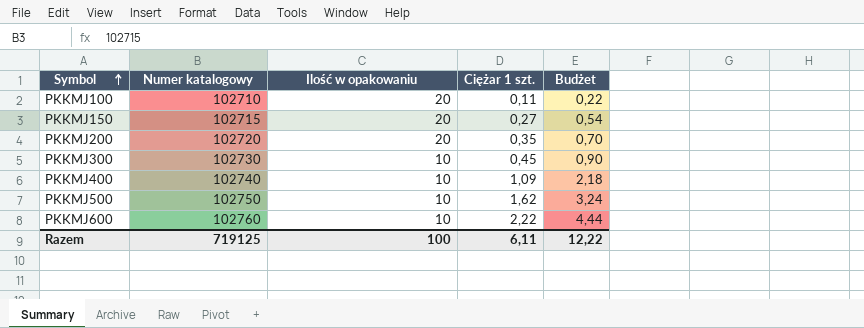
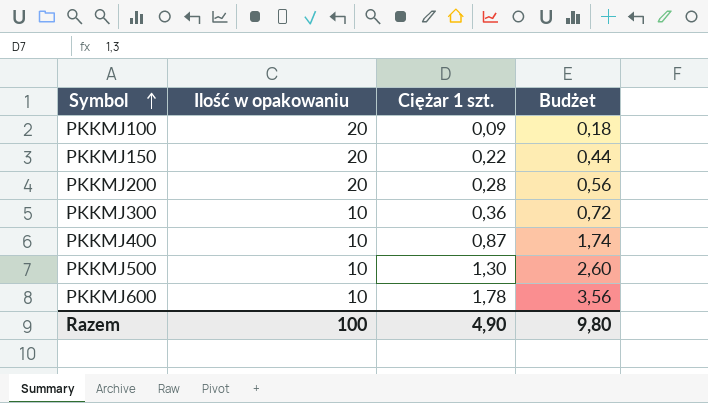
column Numer katalogowy | position: 2 -> none
PKKMJ100 | Ciężar 1 szt.: 0,11 -> 0,09
PKKMJ100 | Budżet: 0,22 -> 0,18
PKKMJ150 | Ciężar 1 szt.: 0,27 -> 0,22
PKKMJ150 | Budżet: 0,54 -> 0,44
PKKMJ200 | Ciężar 1 szt.: 0,35 -> 0,28
PKKMJ200 | Budżet: 0,70 -> 0,56
PKKMJ300 | Ciężar 1 szt.: 0,45 -> 0,36
PKKMJ300 | Budżet: 0,90 -> 0,72
PKKMJ400 | Ciężar 1 szt.: 1,09 -> 0,87
PKKMJ400 | Budżet: 2,18 -> 1,74
PKKMJ500 | Ciężar 1 szt.: 1,62 -> 1,30
PKKMJ500 | Budżet: 3,24 -> 2,60
PKKMJ600 | Ciężar 1 szt.: 2,22 -> 1,78
PKKMJ600 | Budżet: 4,44 -> 3,56
Razem | Ciężar 1 szt.: 6,11 -> 4,90
Razem | Budżet: 12,22 -> 9,80

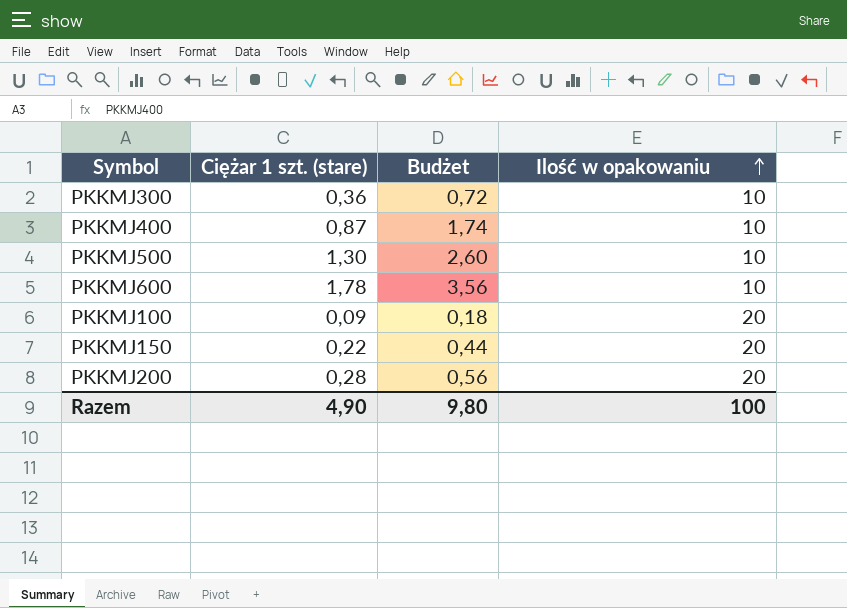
row order: Symbol ascending -> Ilość w opakowaniu ascending
column name: Ciężar 1 szt. -> Ciężar 1 szt. (stare)
column Ilość w opakowaniu | position: 2 -> 4

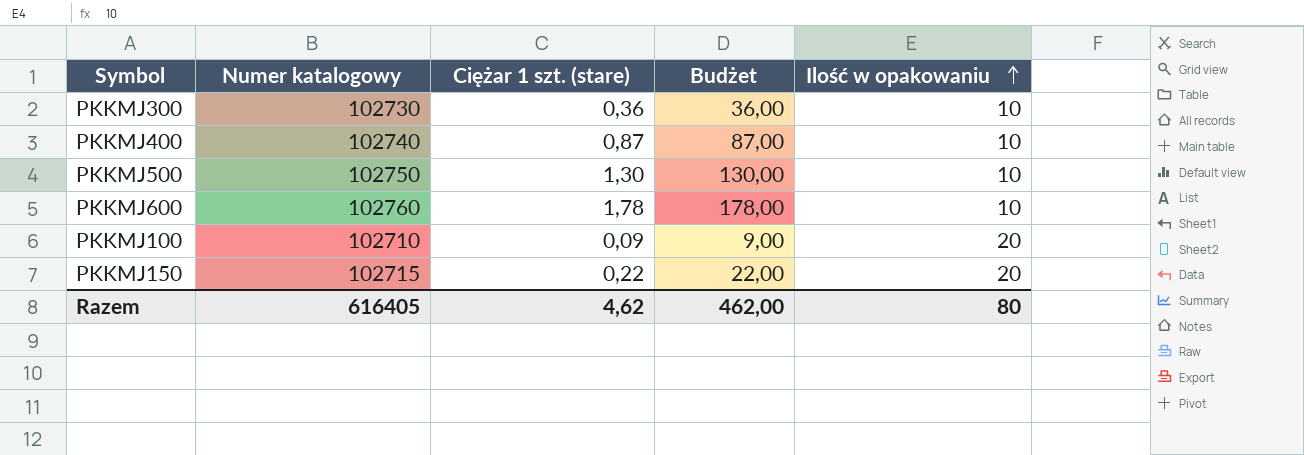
column Numer katalogowy | position: none -> 2
column Budżet | formula: [Ciężar 1 szt. (stare)] * 2 -> [Ciężar 1 szt. (stare)] * 100
row PKKMJ200: 0,28 | 0,56 | 20 -> none
Razem | Ciężar 1 szt. (stare): 4,90 -> 4,62
Razem | Budżet: 9,80 -> 462,00
Razem | Ilość w opakowaniu: 100 -> 80

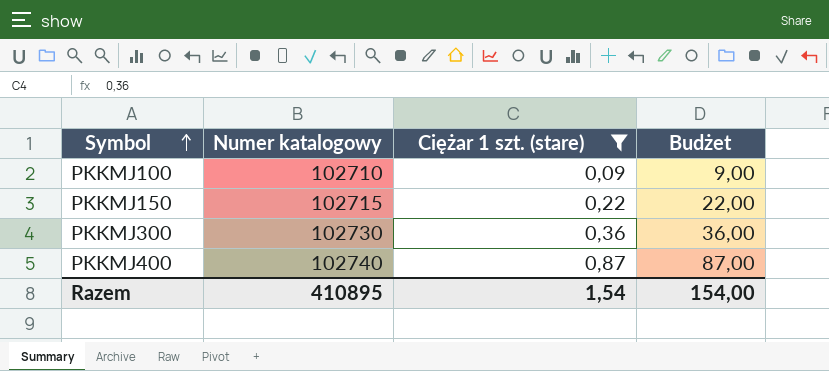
filter: none -> Ciężar 1 szt. (stare) <= 0,87
row order: Ilość w opakowaniu ascending -> Symbol ascending
column Ilość w opakowaniu | position: 5 -> none
Razem | Numer katalogowy: 616405 -> 410895
Razem | Ciężar 1 szt. (stare): 4,62 -> 1,54
Razem | Budżet: 462,00 -> 154,00

